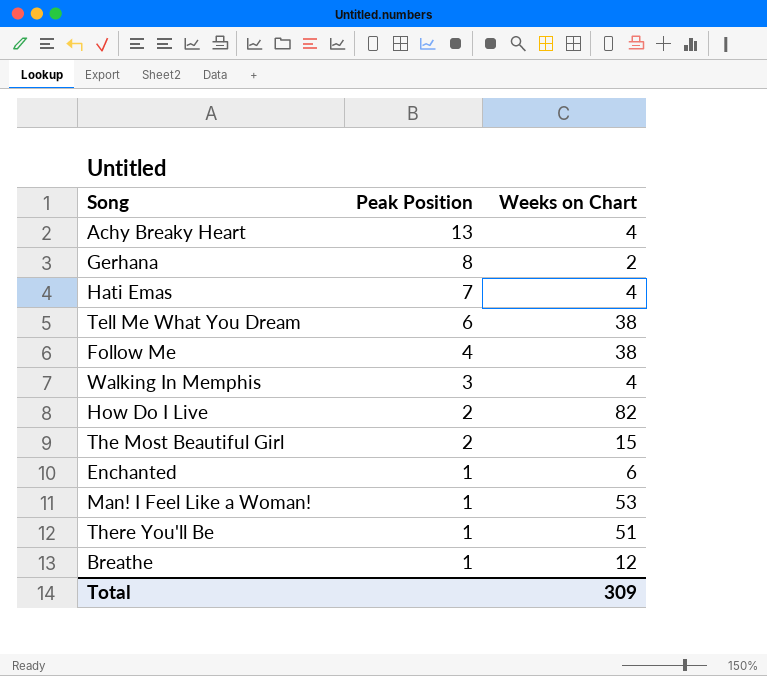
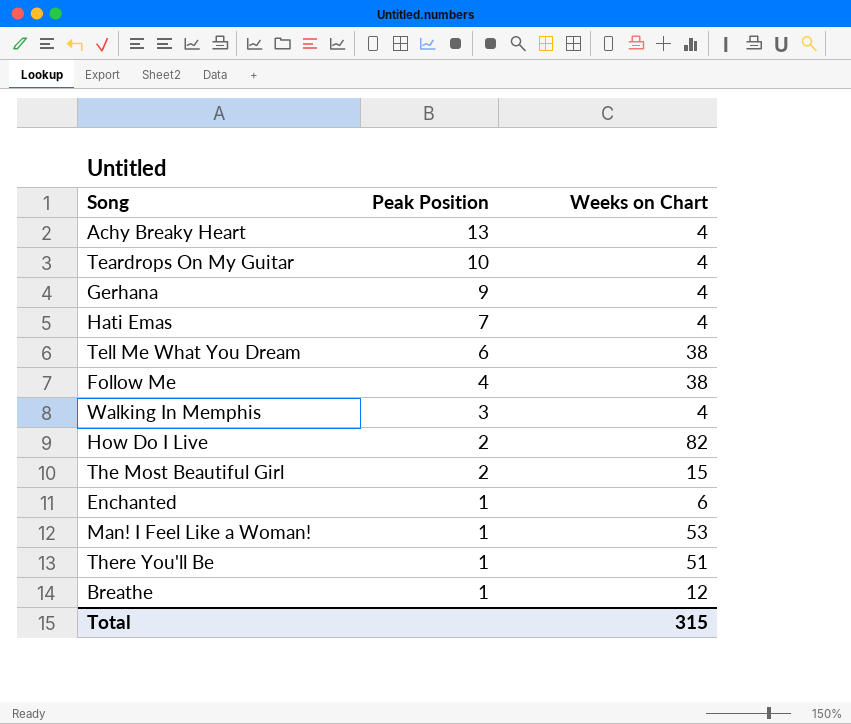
row Teardrops On My Guitar: none -> 10 | 4
Gerhana | Peak Position: 8 -> 9
Gerhana | Weeks on Chart: 2 -> 4
Total | Weeks on Chart: 309 -> 315

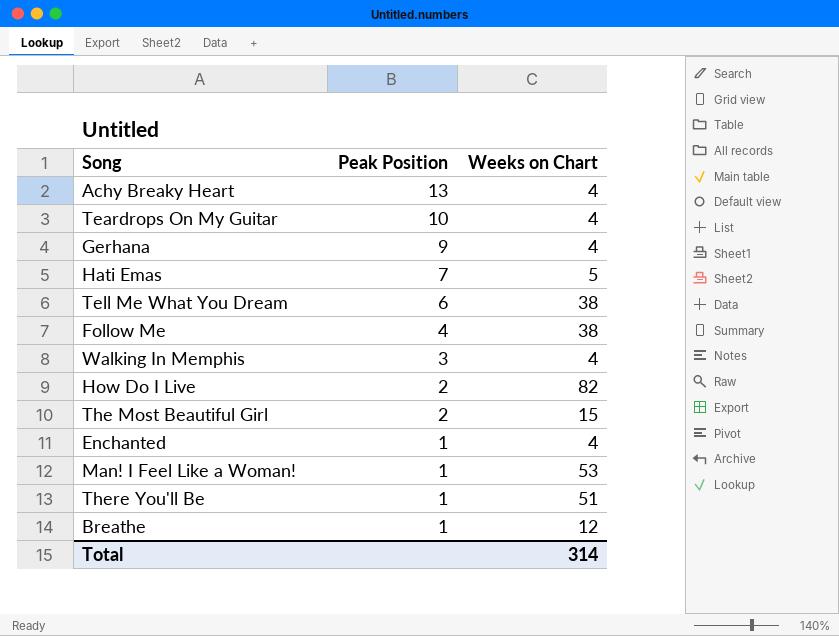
Hati Emas | Weeks on Chart: 4 -> 5
Enchanted | Weeks on Chart: 6 -> 4
Total | Weeks on Chart: 315 -> 314

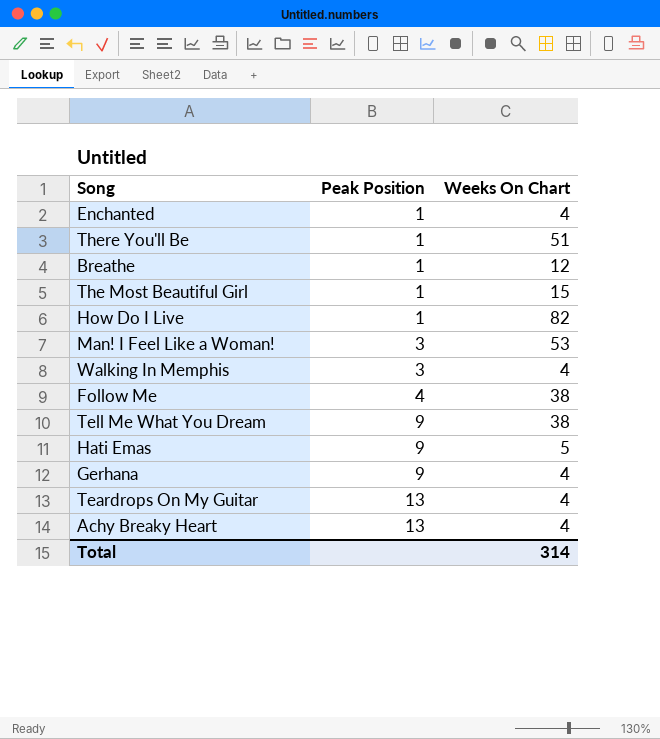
row order: Peak Position descending -> Peak Position ascending
column name: Weeks on Chart -> Weeks On Chart
The Most Beautiful Girl | Peak Position: 2 -> 1
How Do I Live | Peak Position: 2 -> 1
Man! I Feel Like a Woman! | Peak Position: 1 -> 3
Tell Me What You Dream | Peak Position: 6 -> 9
Hati Emas | Peak Position: 7 -> 9
Teardrops On My Guitar | Peak Position: 10 -> 13

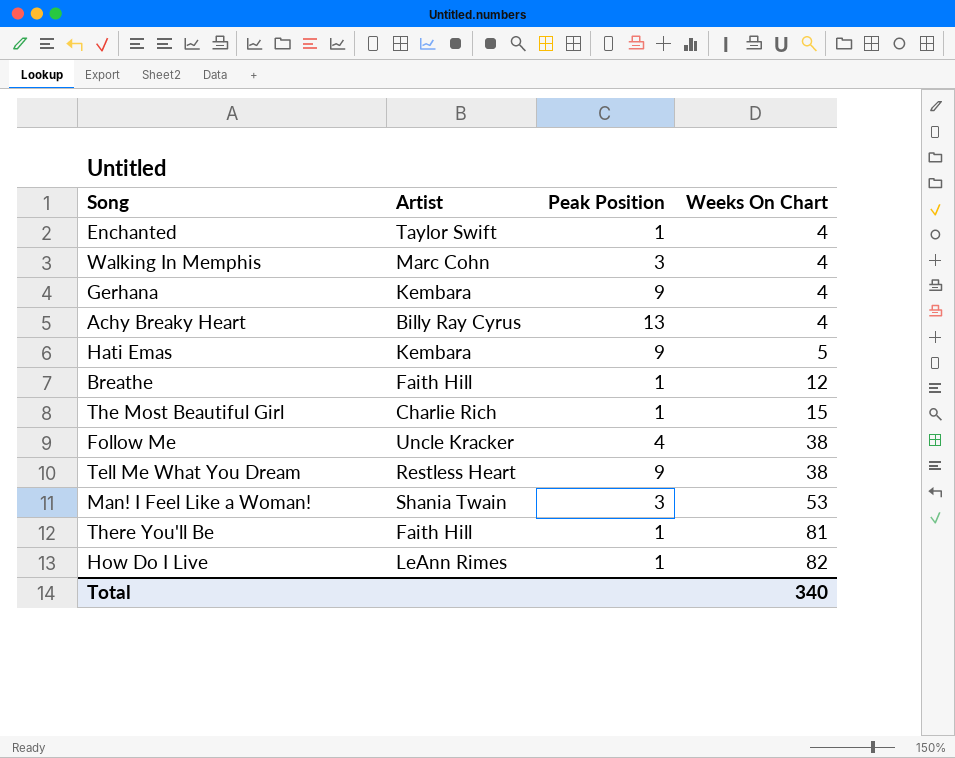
row order: Peak Position ascending -> Weeks On Chart ascending
column Artist | position: none -> 2
row Teardrops On My Guitar: 13 | 4 -> none
There You'll Be | Weeks On Chart: 51 -> 81
Total | Weeks On Chart: 314 -> 340

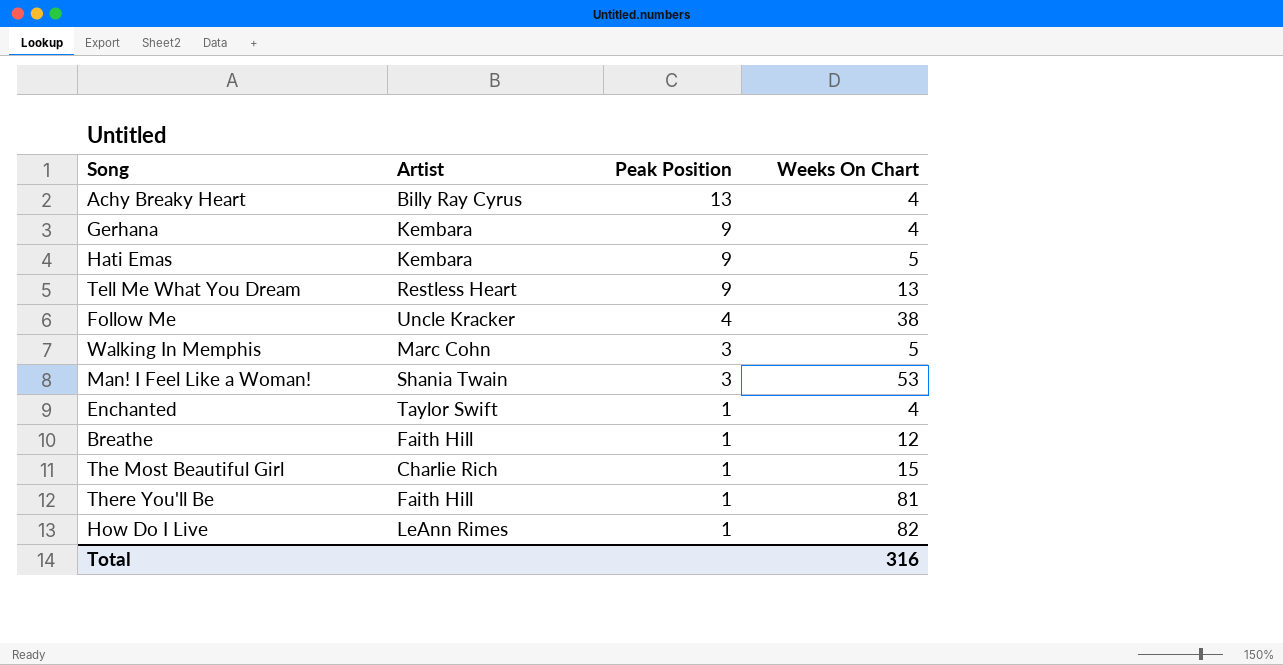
row order: Weeks On Chart ascending -> Peak Position descending
Tell Me What You Dream | Weeks On Chart: 38 -> 13
Walking In Memphis | Weeks On Chart: 4 -> 5
Total | Weeks On Chart: 340 -> 316

